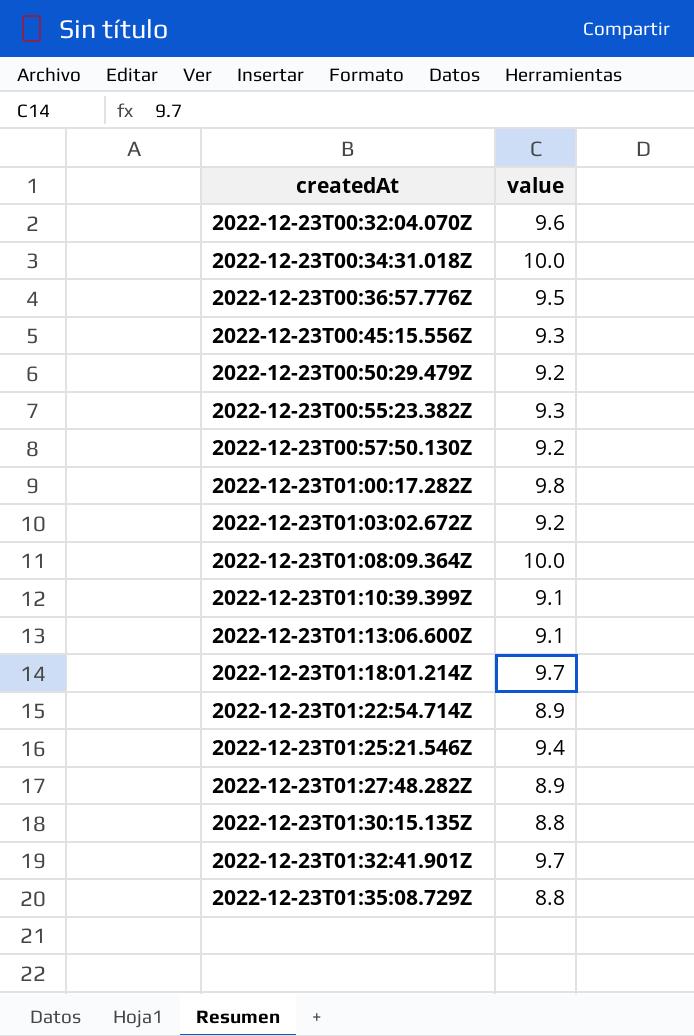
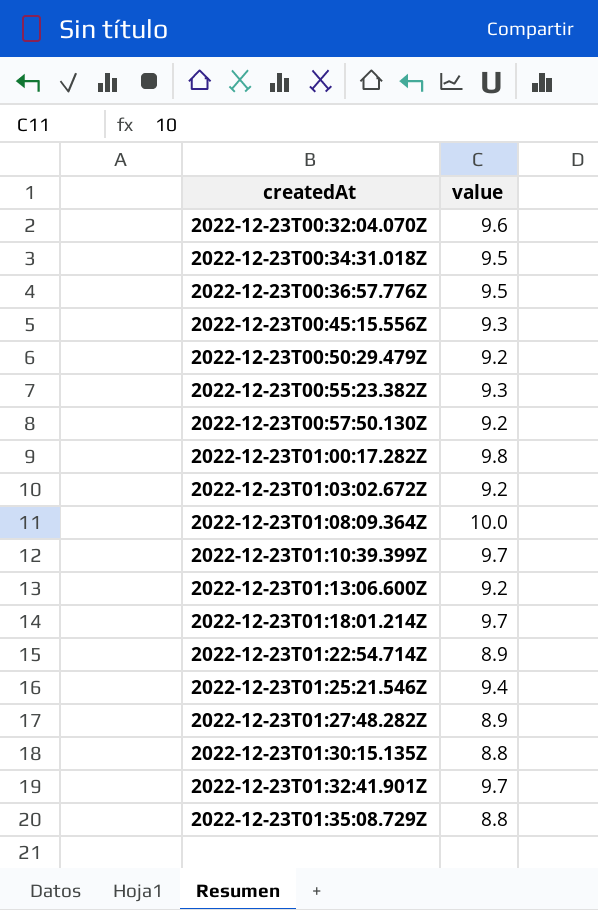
2022-12-23T00:34:31.018Z | value: 10.0 -> 9.5
2022-12-23T01:10:39.399Z | value: 9.1 -> 9.7
2022-12-23T01:13:06.600Z | value: 9.1 -> 9.2

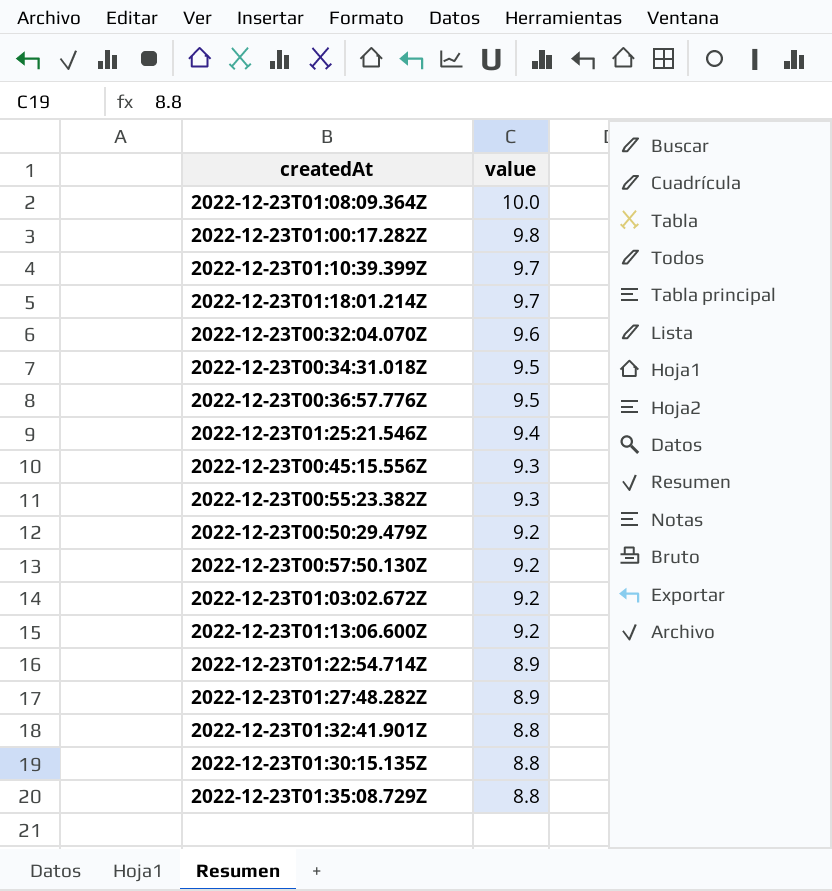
row order: createdAt ascending -> value descending
2022-12-23T01:32:41.901Z | value: 9.7 -> 8.8

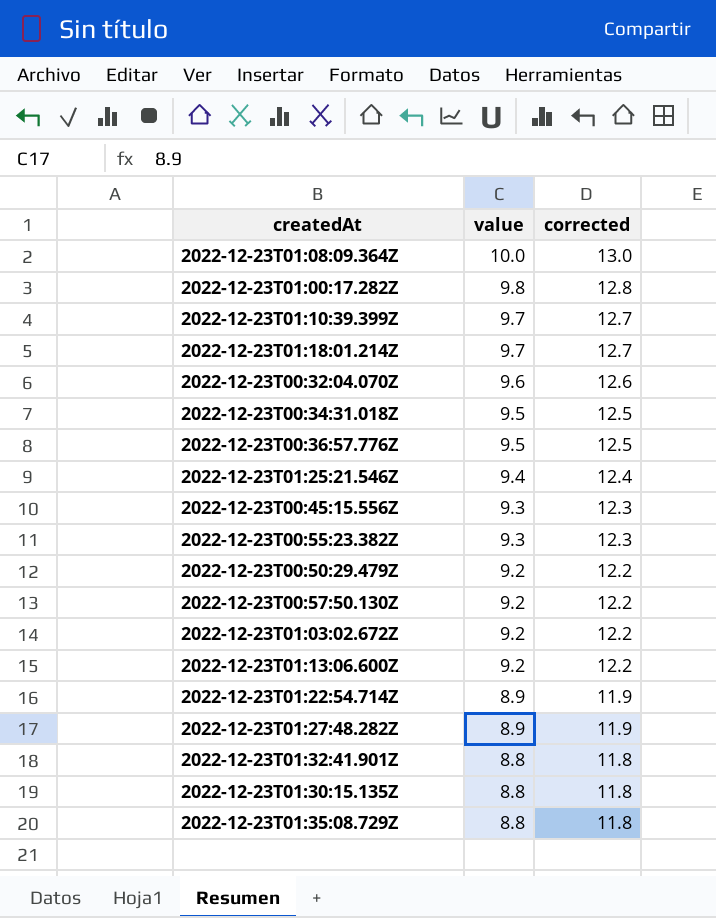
column corrected | formula: none -> [value] + 3

